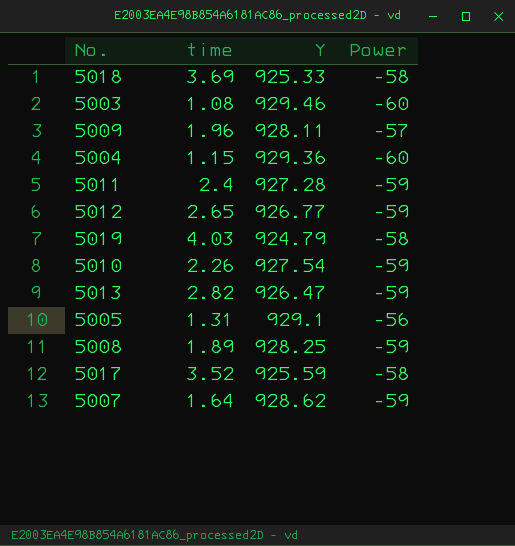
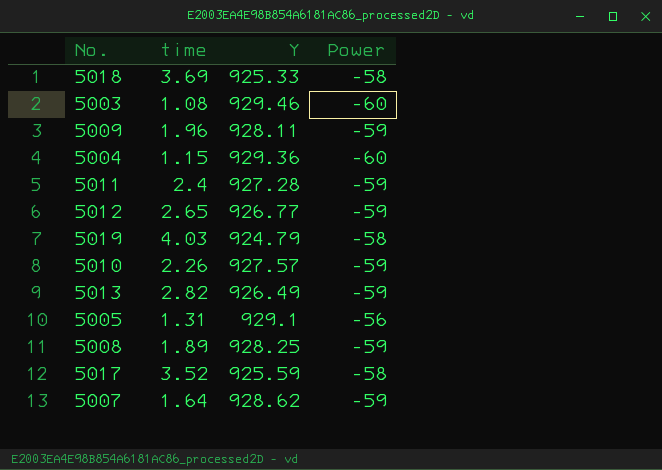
5009 | Power: -57 -> -59
5010 | Y: 927.54 -> 927.57
5013 | Y: 926.47 -> 926.49

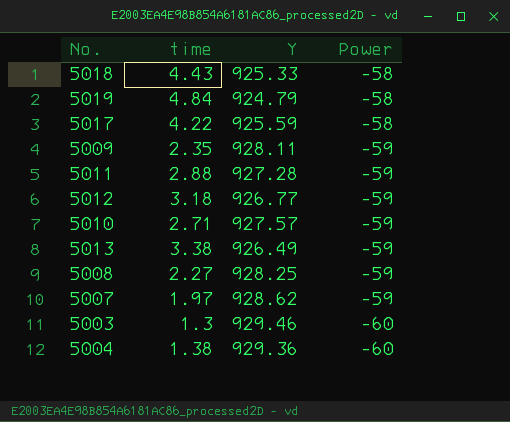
row order: none -> Power descending
row 5005: 1.31 | 929.1 | -56 -> none
5018 | time: 3.69 -> 4.43
5019 | time: 4.03 -> 4.84
5017 | time: 3.52 -> 4.22
5009 | time: 1.96 -> 2.35
5011 | time: 2.4 -> 2.88
5012 | time: 2.65 -> 3.18
5010 | time: 2.26 -> 2.71
5013 | time: 2.82 -> 3.38
5008 | time: 1.89 -> 2.27
5007 | time: 1.64 -> 1.97
5003 | time: 1.08 -> 1.3
5004 | time: 1.15 -> 1.38

